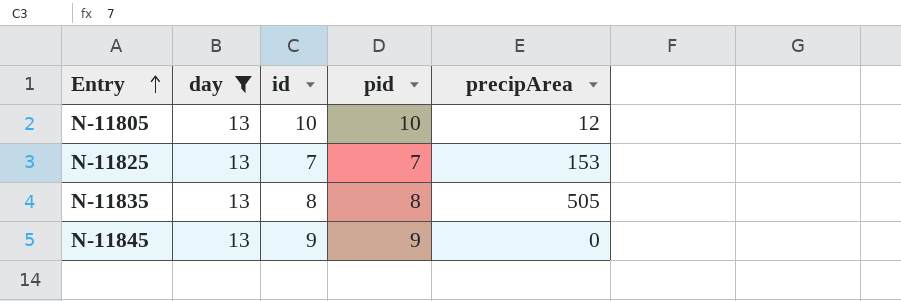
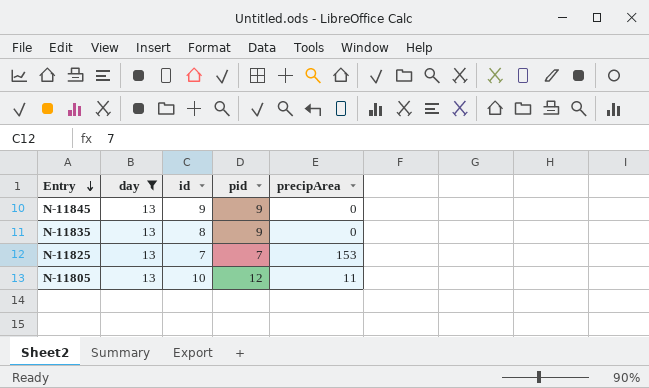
row order: Entry ascending -> Entry descending
N-11835 | pid: 8 -> 9
N-11835 | precipArea: 505 -> 0
N-11805 | pid: 10 -> 12
N-11805 | precipArea: 12 -> 11

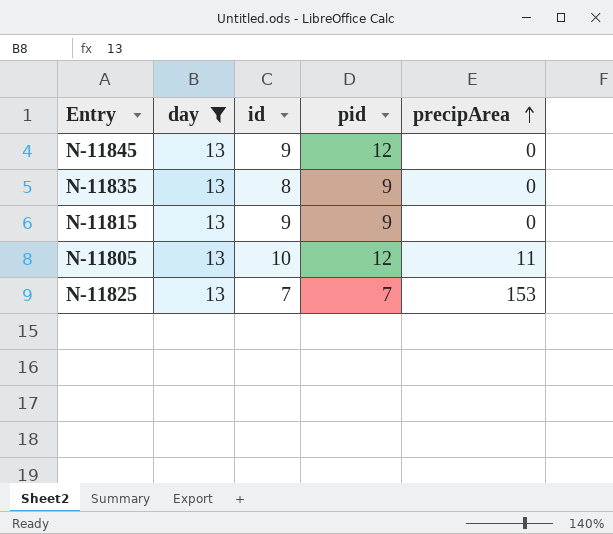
row order: Entry descending -> precipArea ascending
N-11845 | pid: 9 -> 12
row N-11815: none -> 13 | 9 | 9 | 0

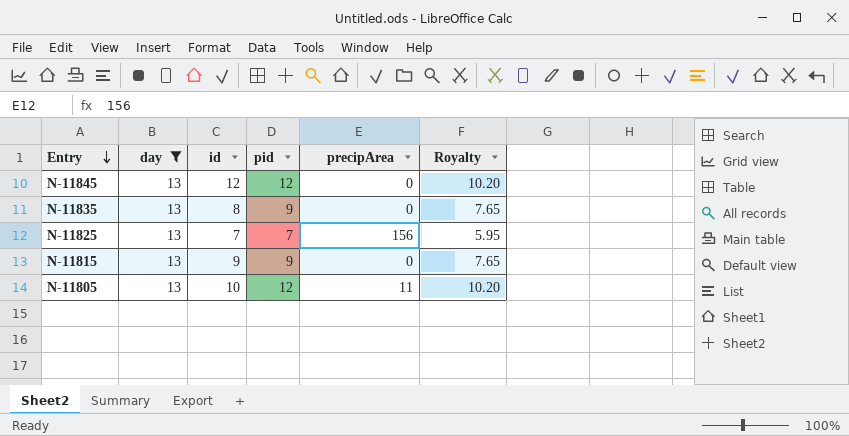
row order: precipArea ascending -> Entry descending
column Royalty | formula: none -> [pid] * 0.85
N-11845 | id: 9 -> 12
N-11825 | precipArea: 153 -> 156

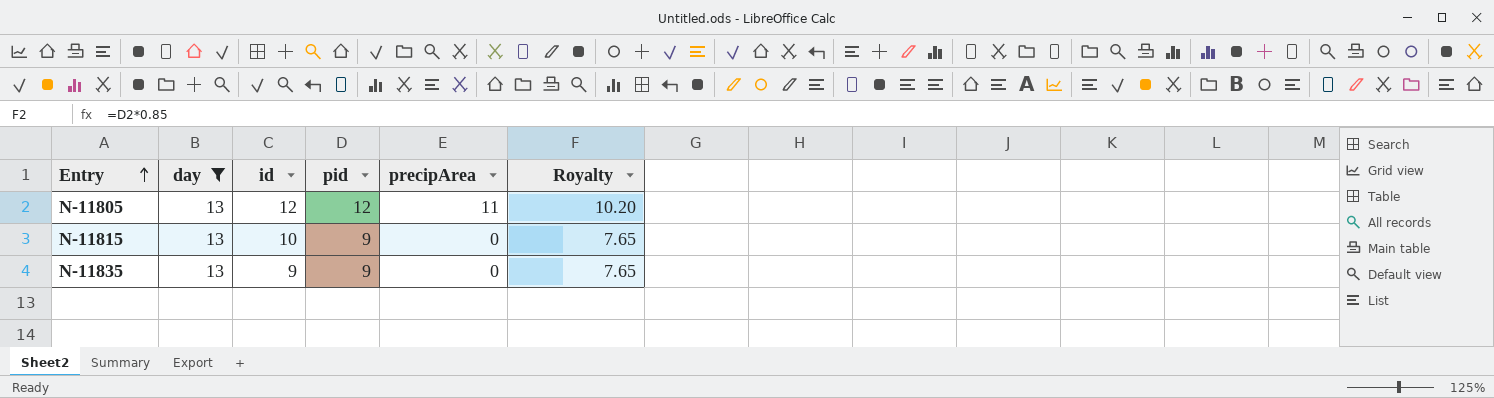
row order: Entry descending -> Entry ascending
row N-11845: 13 | 12 | 12 | 0 | 10.20 -> none
row N-11825: 13 | 7 | 7 | 156 | 5.95 -> none
N-11805 | id: 10 -> 12
N-11815 | id: 9 -> 10
N-11835 | id: 8 -> 9

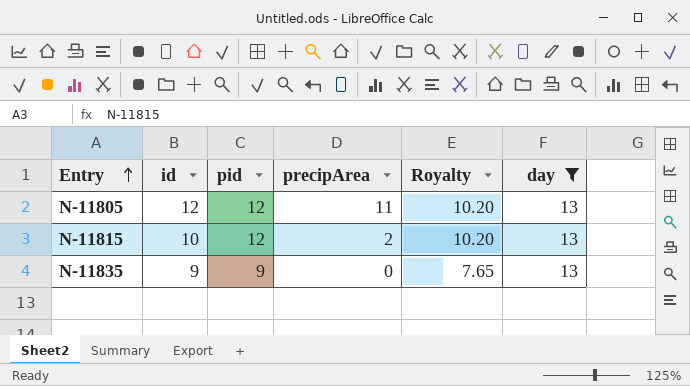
column day | position: 2 -> 6
N-11815 | pid: 9 -> 12
N-11815 | precipArea: 0 -> 2
N-11815 | Royalty: 7.65 -> 10.20

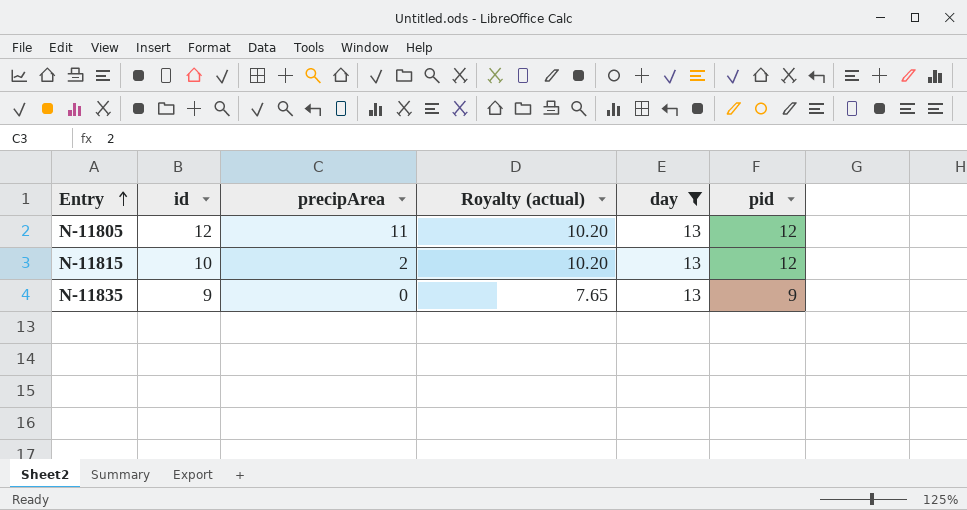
column name: Royalty -> Royalty (actual)
column pid | position: 3 -> 6

